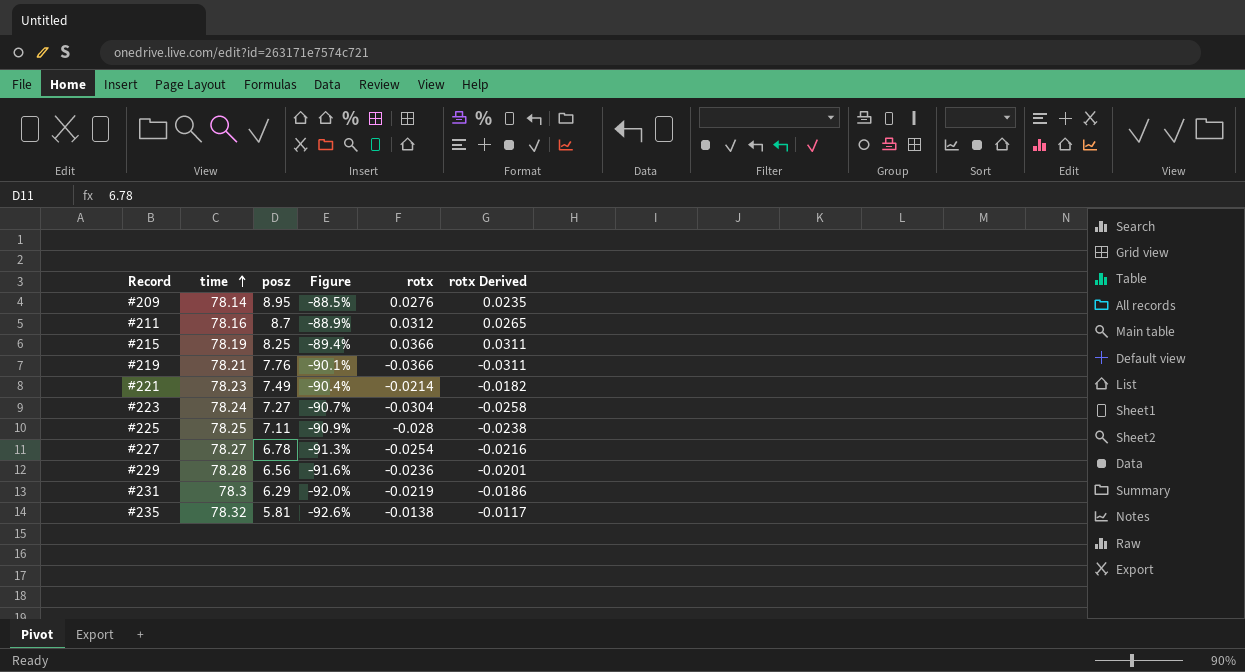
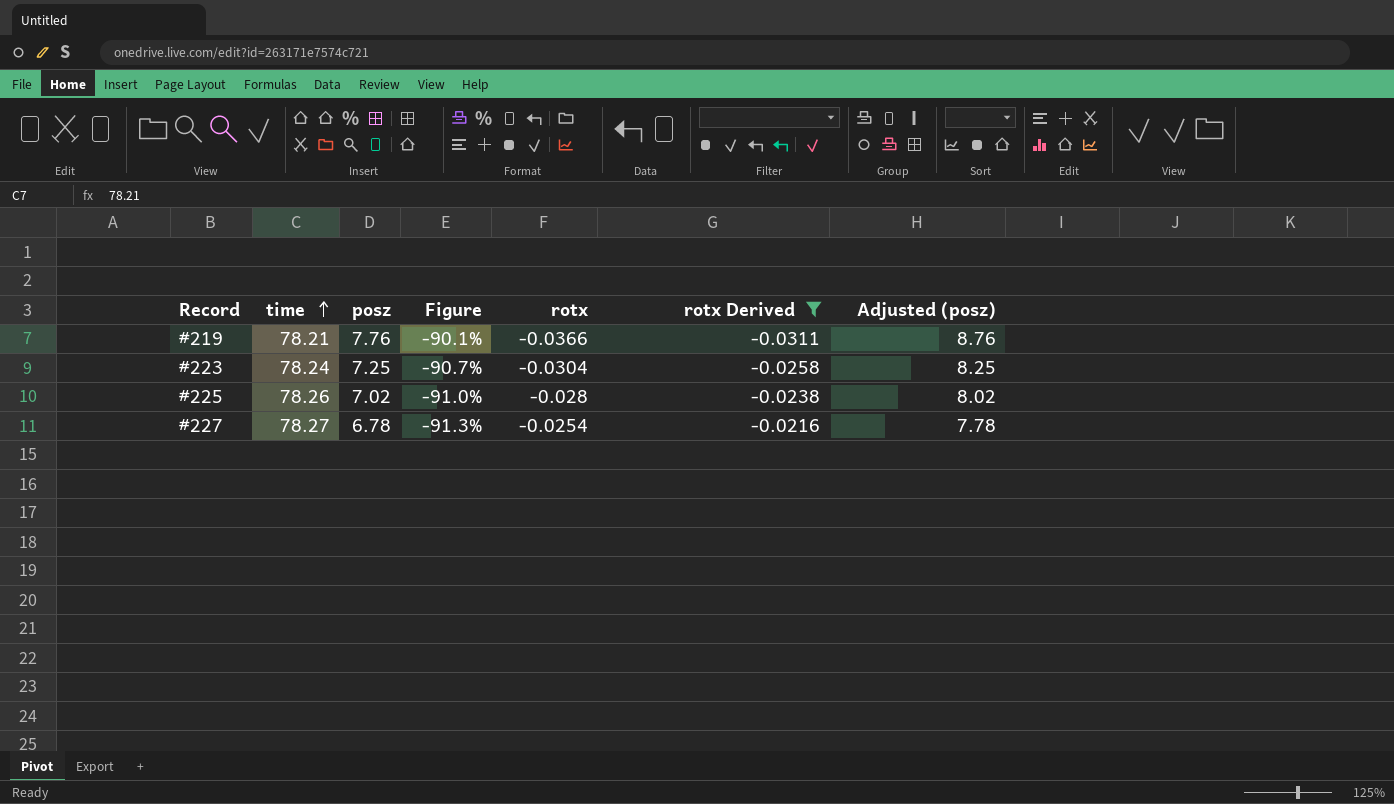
filter: none -> rotx Derived <= -0.0216
column Adjusted (posz) | formula: none -> [posz] + 1
#223 | posz: 7.27 -> 7.25
#225 | time: 78.25 -> 78.26
#225 | posz: 7.11 -> 7.02
#225 | Figure: -90.9% -> -91.0%

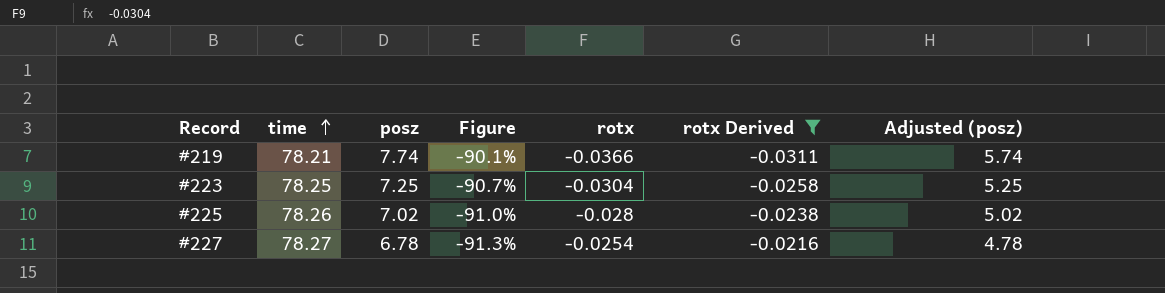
column Adjusted (posz) | formula: [posz] + 1 -> [posz] - 2
#219 | posz: 7.76 -> 7.74
#223 | time: 78.24 -> 78.25

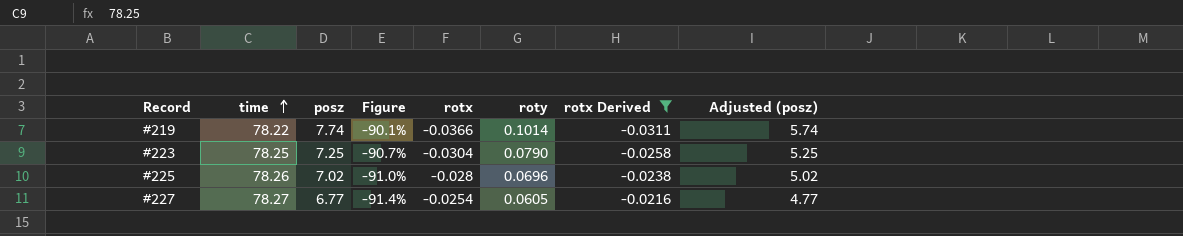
column roty | position: none -> 6
#219 | time: 78.21 -> 78.22
#227 | posz: 6.78 -> 6.77
#227 | Figure: -91.3% -> -91.4%
#227 | Adjusted (posz): 4.78 -> 4.77

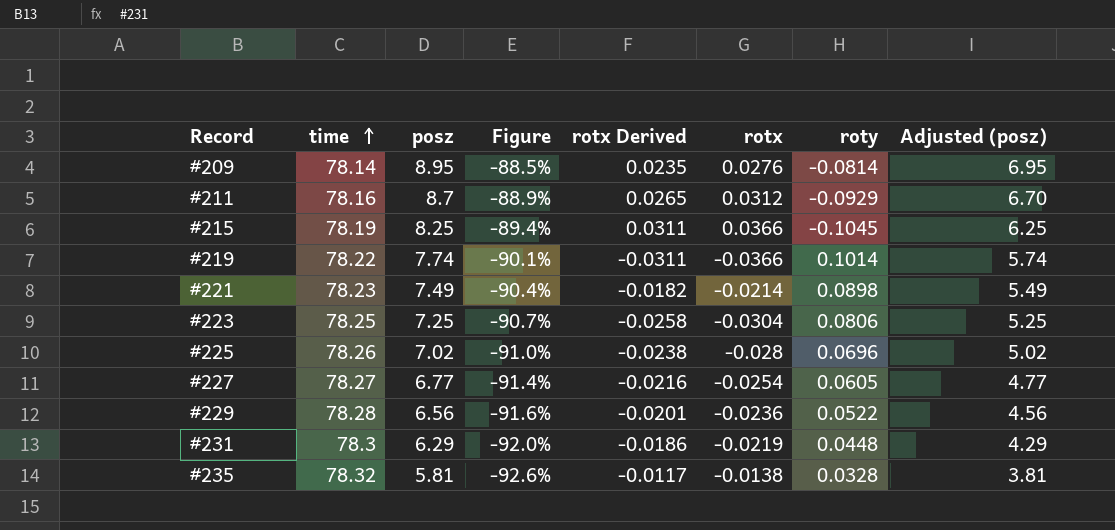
filter: rotx Derived <= -0.0216 -> none
column rotx Derived | position: 7 -> 5
#223 | roty: 0.0790 -> 0.0806

